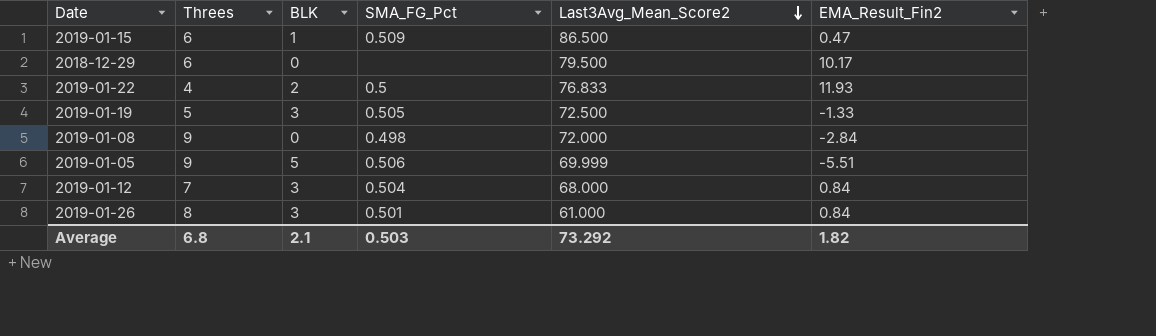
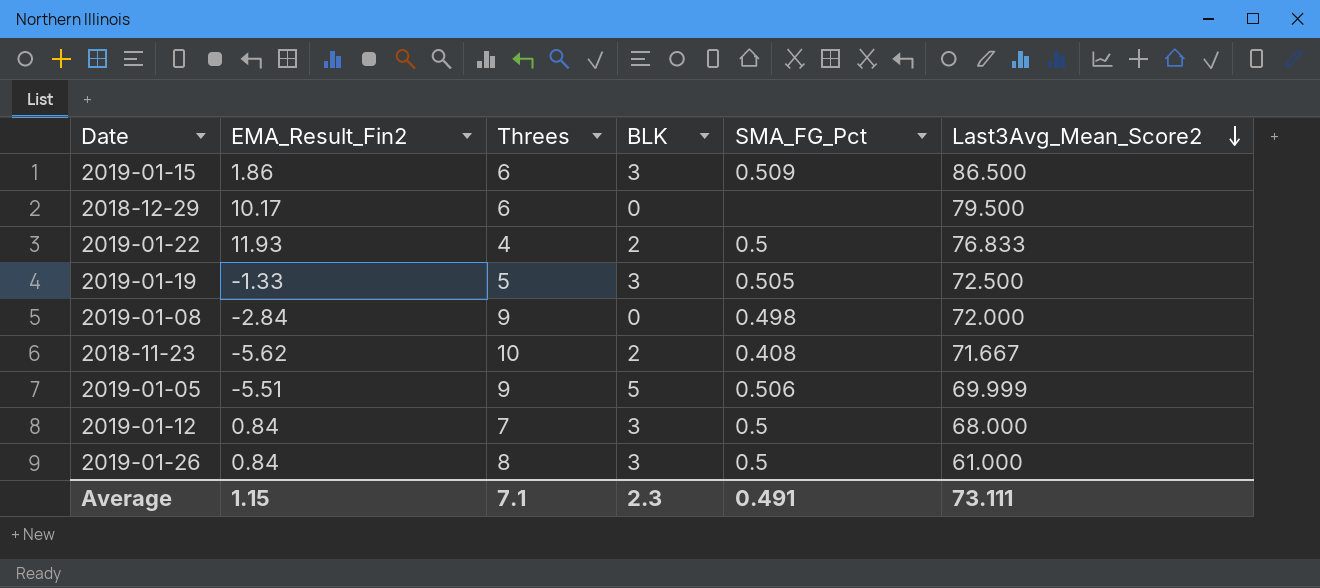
column EMA_Result_Fin2 | position: 6 -> 2
2019-01-15 | EMA_Result_Fin2: 0.47 -> 1.86
2019-01-15 | BLK: 1 -> 3
row 2018-11-23: none -> -5.62 | 10 | 2 | 0.408 | 71.667
2019-01-12 | SMA_FG_Pct: 0.504 -> 0.5
2019-01-26 | SMA_FG_Pct: 0.501 -> 0.5
Average | EMA_Result_Fin2: 1.82 -> 1.15
Average | Threes: 6.8 -> 7.1
Average | BLK: 2.1 -> 2.3
Average | SMA_FG_Pct: 0.503 -> 0.491
Average | Last3Avg_Mean_Score2: 73.292 -> 73.111

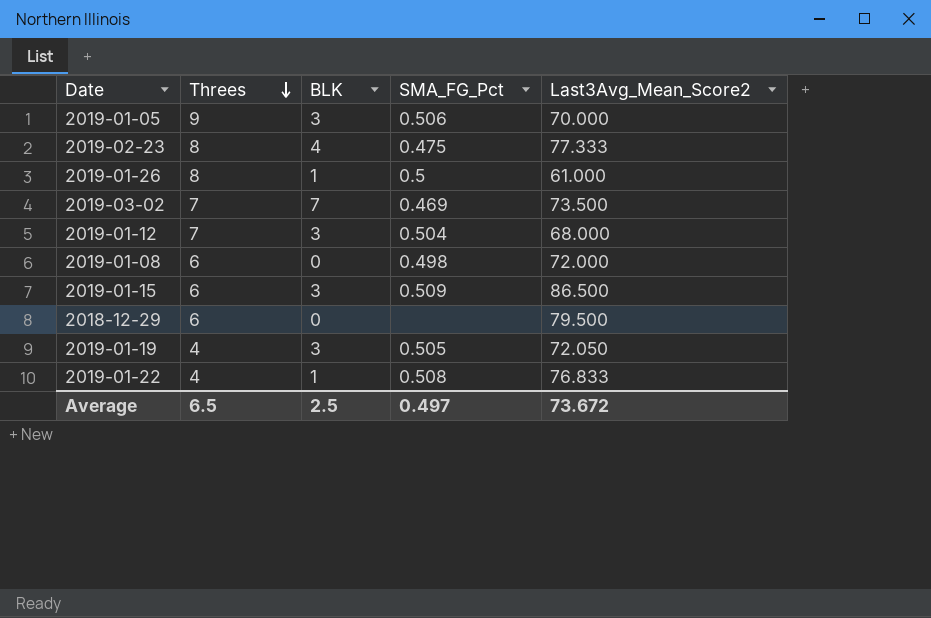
row order: Last3Avg_Mean_Score2 descending -> Threes descending
column EMA_Result_Fin2 | position: 2 -> none
row 2018-11-23: -5.62 | 10 | 2 | 0.408 | 71.667 -> none
2019-01-05 | BLK: 5 -> 3
2019-01-05 | Last3Avg_Mean_Score2: 69.999 -> 70.000
row 2019-02-23: none -> 8 | 4 | 0.475 | 77.333
2019-01-26 | BLK: 3 -> 1
row 2019-03-02: none -> 7 | 7 | 0.469 | 73.500
2019-01-12 | SMA_FG_Pct: 0.5 -> 0.504
2019-01-08 | Threes: 9 -> 6
2019-01-19 | Threes: 5 -> 4
2019-01-19 | Last3Avg_Mean_Score2: 72.500 -> 72.050
2019-01-22 | BLK: 2 -> 1
2019-01-22 | SMA_FG_Pct: 0.5 -> 0.508
Average | Threes: 7.1 -> 6.5
Average | BLK: 2.3 -> 2.5
Average | SMA_FG_Pct: 0.491 -> 0.497
Average | Last3Avg_Mean_Score2: 73.111 -> 73.672

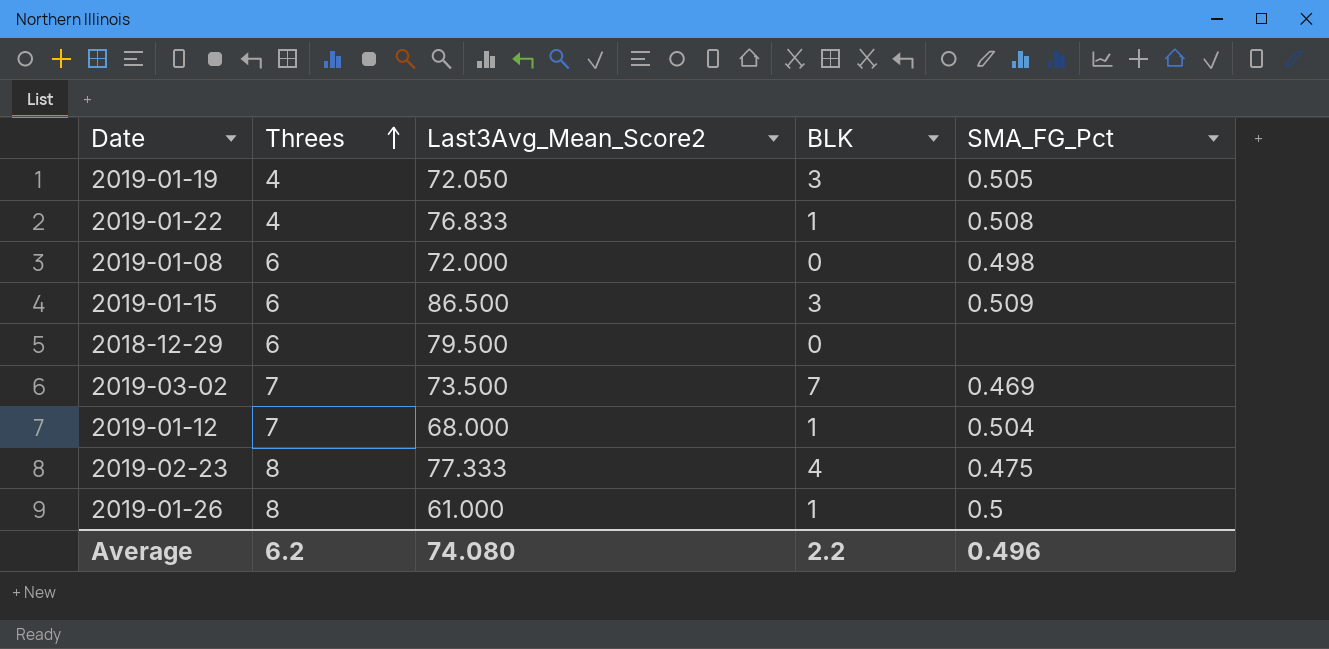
row order: Threes descending -> Threes ascending
column Last3Avg_Mean_Score2 | position: 5 -> 3
row 2019-01-05: 9 | 3 | 0.506 | 70.000 -> none
2019-01-12 | BLK: 3 -> 1
Average | Threes: 6.5 -> 6.2
Average | Last3Avg_Mean_Score2: 73.672 -> 74.080
Average | BLK: 2.5 -> 2.2
Average | SMA_FG_Pct: 0.497 -> 0.496

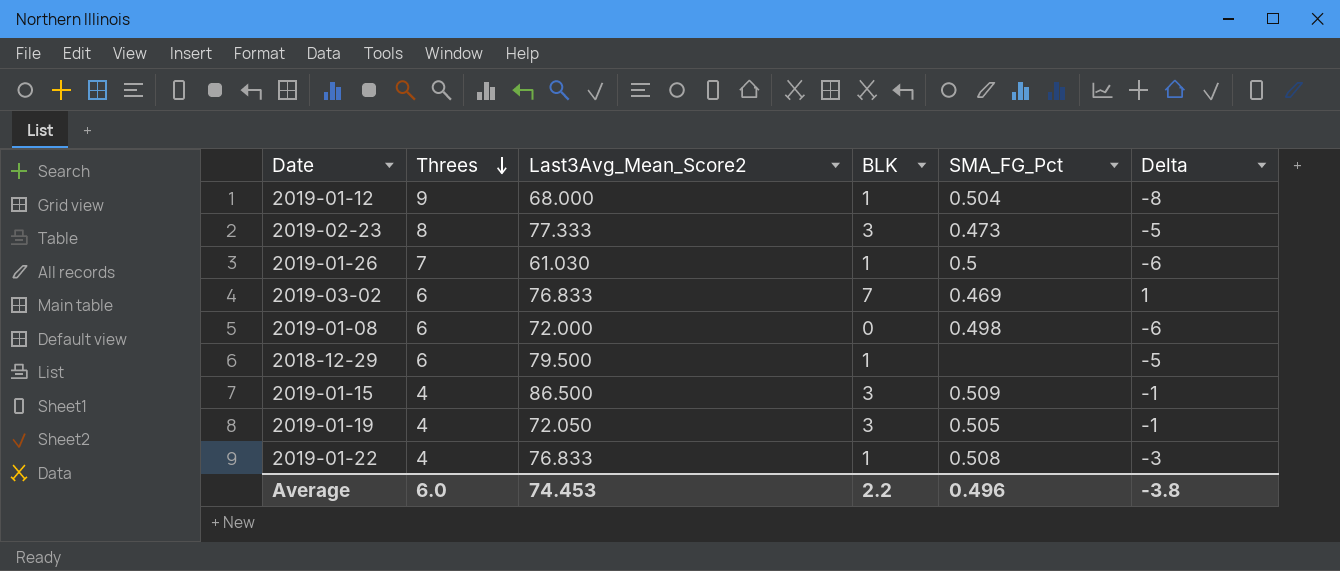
row order: Threes ascending -> Threes descending
column Delta | formula: none -> [BLK] - [Threes]
2019-01-12 | Threes: 7 -> 9
2019-02-23 | BLK: 4 -> 3
2019-02-23 | SMA_FG_Pct: 0.475 -> 0.473
2019-01-26 | Threes: 8 -> 7
2019-01-26 | Last3Avg_Mean_Score2: 61.000 -> 61.030
2019-03-02 | Threes: 7 -> 6
2019-03-02 | Last3Avg_Mean_Score2: 73.500 -> 76.833
2018-12-29 | BLK: 0 -> 1
2019-01-15 | Threes: 6 -> 4
Average | Threes: 6.2 -> 6.0
Average | Last3Avg_Mean_Score2: 74.080 -> 74.453

